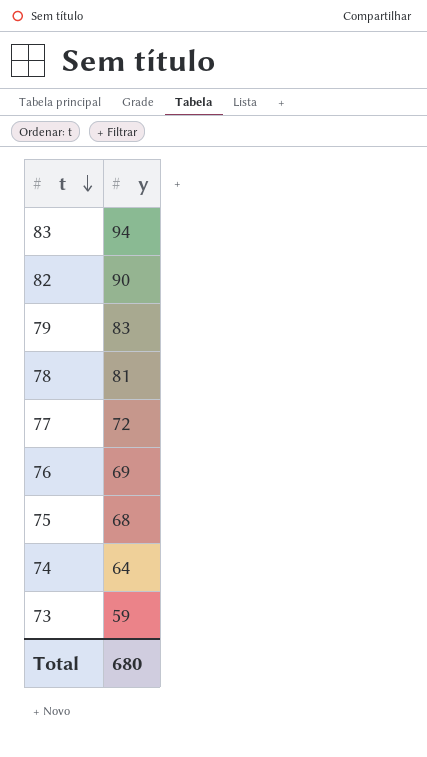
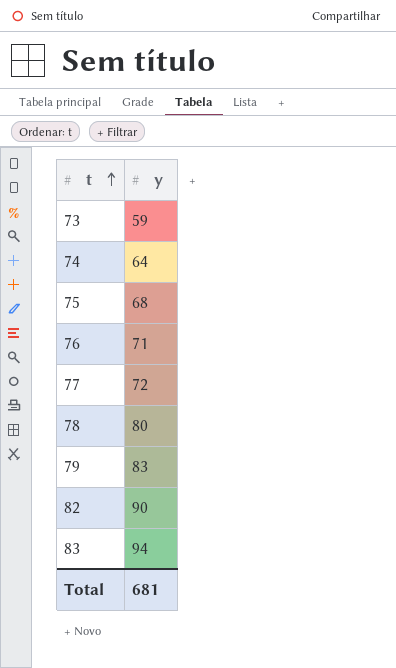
row order: t descending -> t ascending
76 | y: 69 -> 71
78 | y: 81 -> 80
Total | y: 680 -> 681

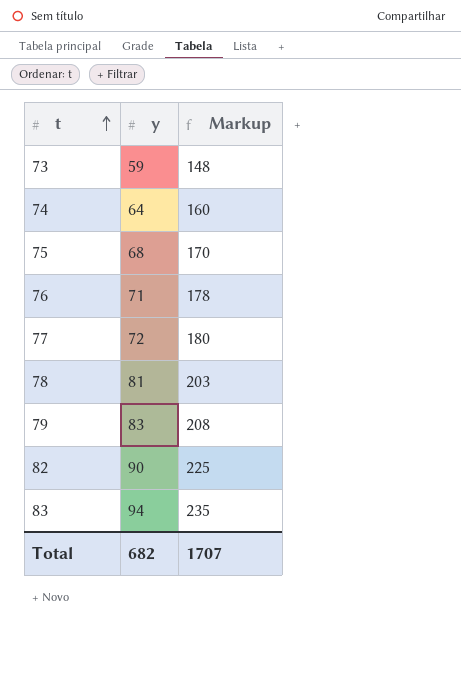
column Markup | formula: none -> [y] * 2.5
78 | y: 80 -> 81
Total | y: 681 -> 682

